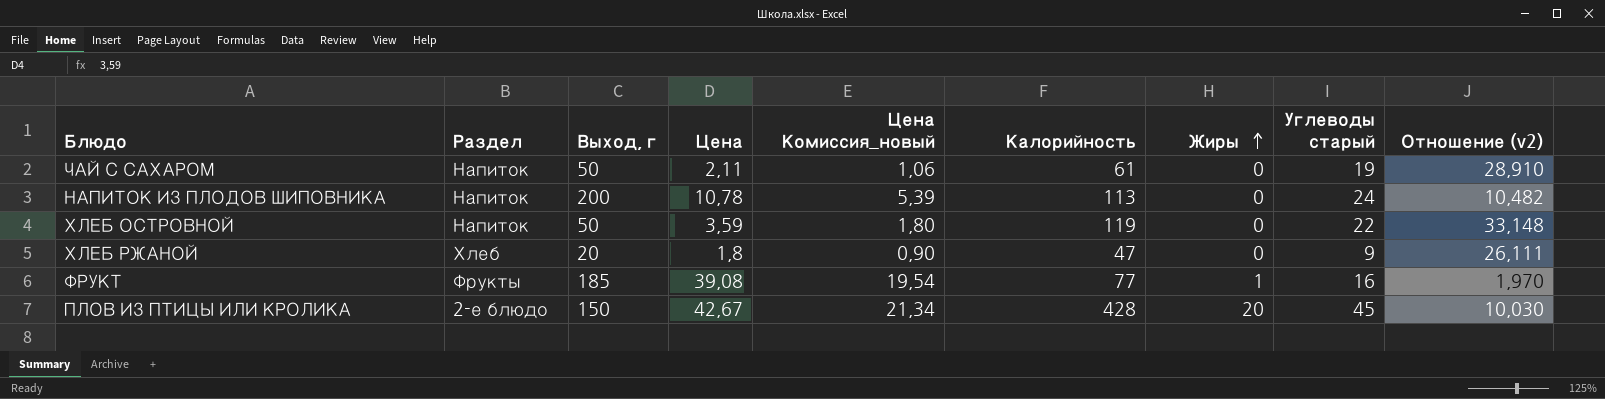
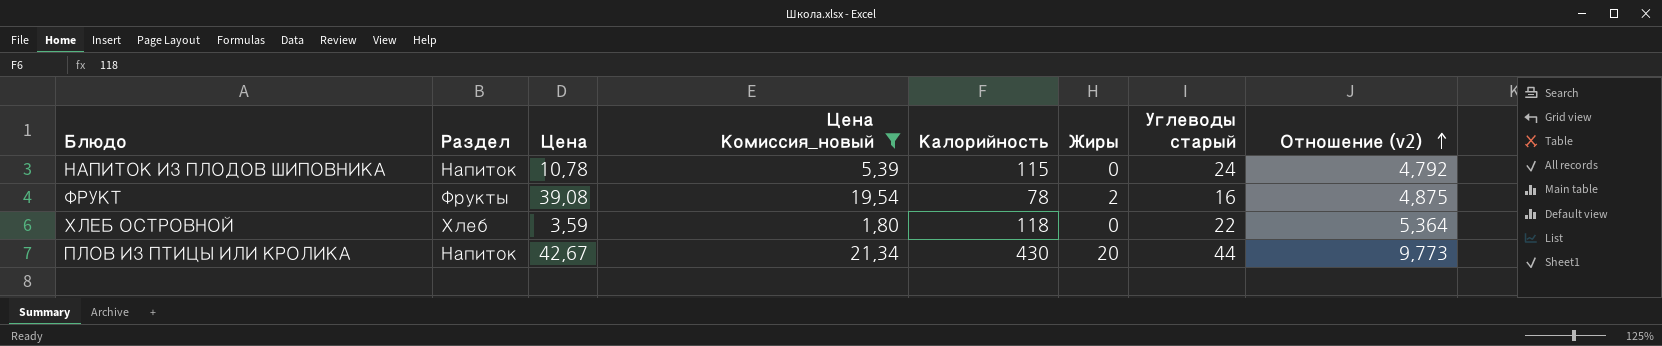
filter: none -> Цена Комиссия_новый >= 1,80
row order: Жиры ascending -> Отношение (v2) ascending
column Выход, г | position: 3 -> none
column Отношение (v2) | formula: [Калорийность] / [Цена] -> [Калорийность] / [Углеводы старый]
НАПИТОК ИЗ ПЛОДОВ ШИПОВНИКА | Калорийность: 113 -> 115
ФРУКТ | Калорийность: 77 -> 78
ФРУКТ | Жиры: 1 -> 2
ХЛЕБ ОСТРОВНОЙ | Раздел: Напиток -> Хлеб
ХЛЕБ ОСТРОВНОЙ | Калорийность: 119 -> 118
ПЛОВ ИЗ ПТИЦЫ ИЛИ КРОЛИКА | Раздел: 2-е блюдо -> Напиток
ПЛОВ ИЗ ПТИЦЫ ИЛИ КРОЛИКА | Калорийность: 428 -> 430
ПЛОВ ИЗ ПТИЦЫ ИЛИ КРОЛИКА | Углеводы старый: 45 -> 44

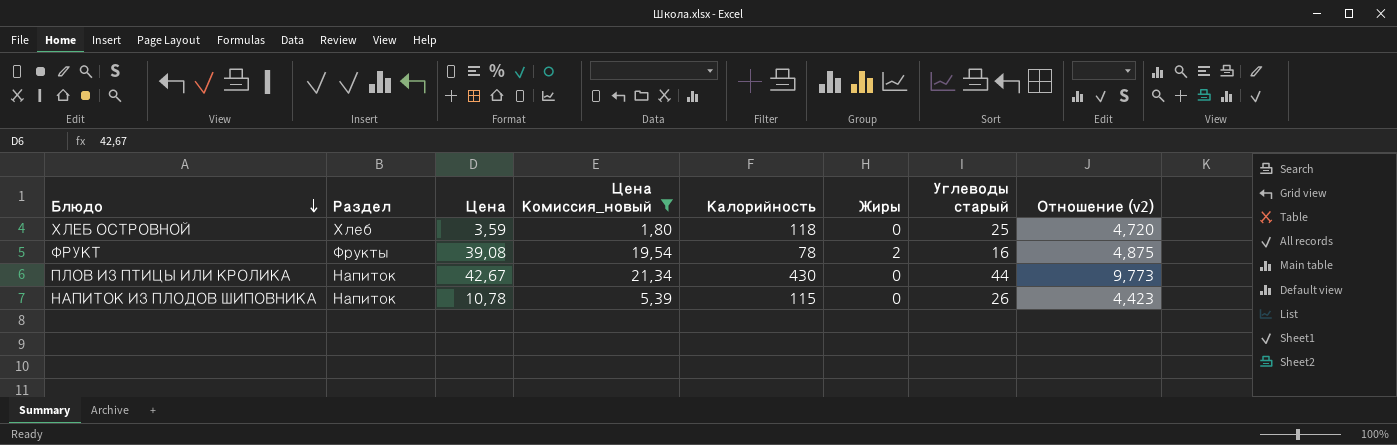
row order: Отношение (v2) ascending -> Блюдо descending
ХЛЕБ ОСТРОВНОЙ | Углеводы старый: 22 -> 25
ХЛЕБ ОСТРОВНОЙ | Отношение (v2): 5,364 -> 4,720
ПЛОВ ИЗ ПТИЦЫ ИЛИ КРОЛИКА | Жиры: 20 -> 0
НАПИТОК ИЗ ПЛОДОВ ШИПОВНИКА | Углеводы старый: 24 -> 26
НАПИТОК ИЗ ПЛОДОВ ШИПОВНИКА | Отношение (v2): 4,792 -> 4,423

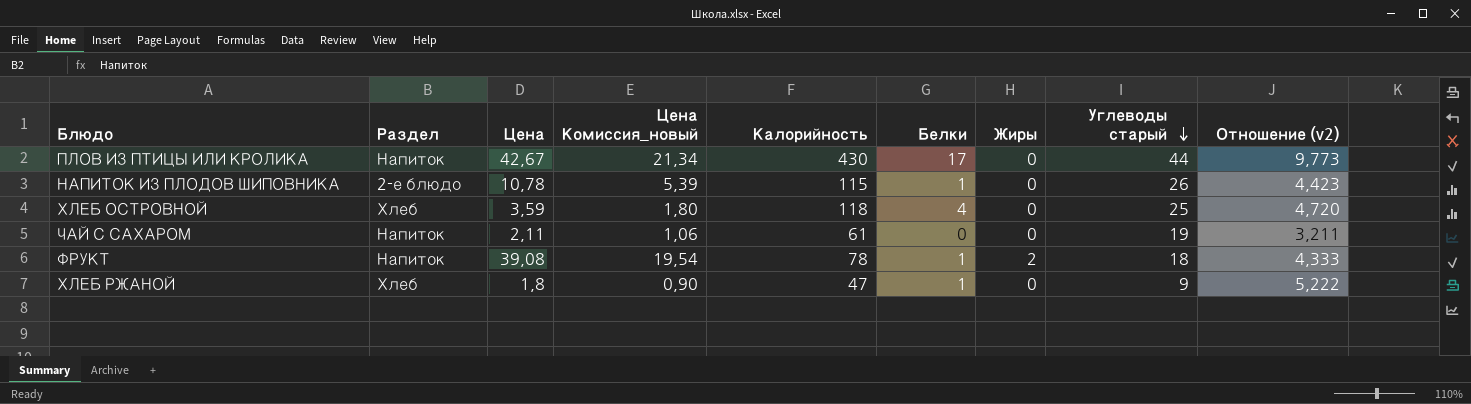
filter: Цена Комиссия_новый >= 1,80 -> none
row order: Блюдо descending -> Углеводы старый descending
column Белки | position: none -> 6
НАПИТОК ИЗ ПЛОДОВ ШИПОВНИКА | Раздел: Напиток -> 2-е блюдо
ФРУКТ | Раздел: Фрукты -> Напиток
ФРУКТ | Углеводы старый: 16 -> 18
ФРУКТ | Отношение (v2): 4,875 -> 4,333

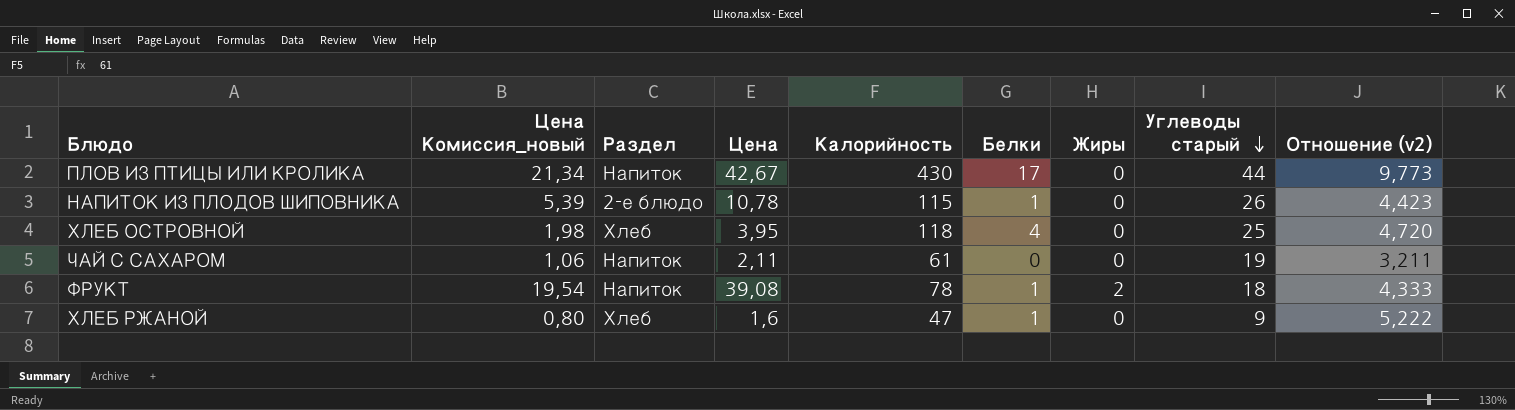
column Цена Комиссия_новый | position: 4 -> 2
ХЛЕБ ОСТРОВНОЙ | Цена Комиссия_новый: 1,80 -> 1,98
ХЛЕБ ОСТРОВНОЙ | Цена: 3,59 -> 3,95
ХЛЕБ РЖАНОЙ | Цена Комиссия_новый: 0,90 -> 0,80
ХЛЕБ РЖАНОЙ | Цена: 1,8 -> 1,6

